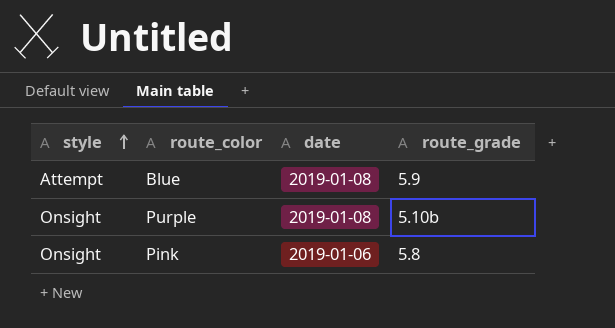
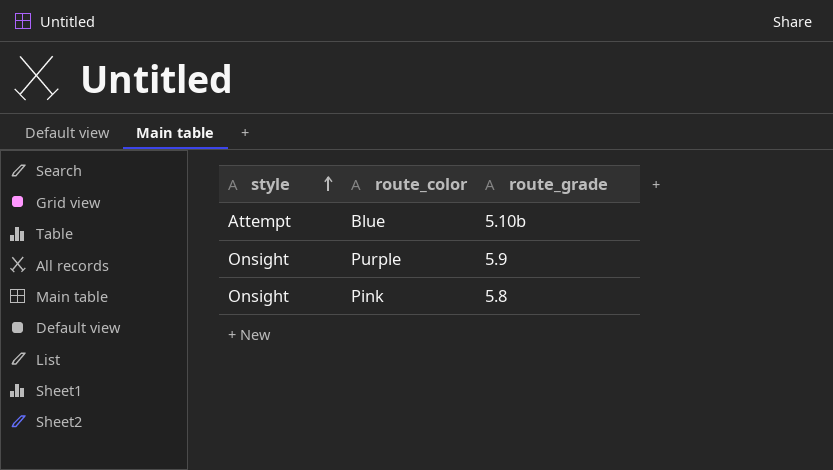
column date | position: 3 -> none
Blue | route_grade: 5.9 -> 5.10b
Purple | route_grade: 5.10b -> 5.9

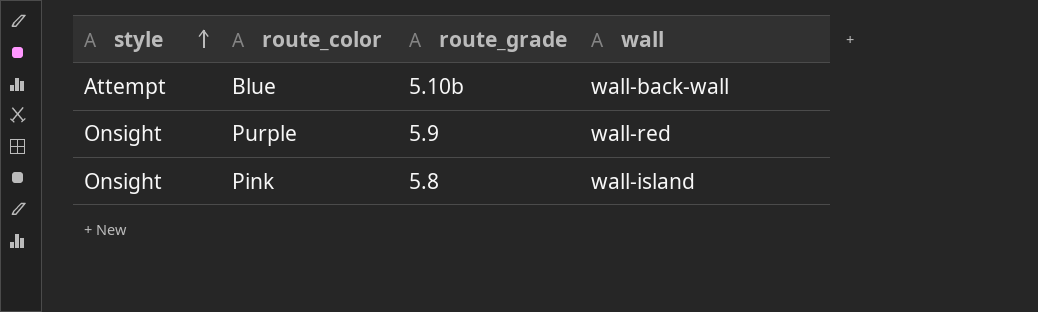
column wall | position: none -> 4

